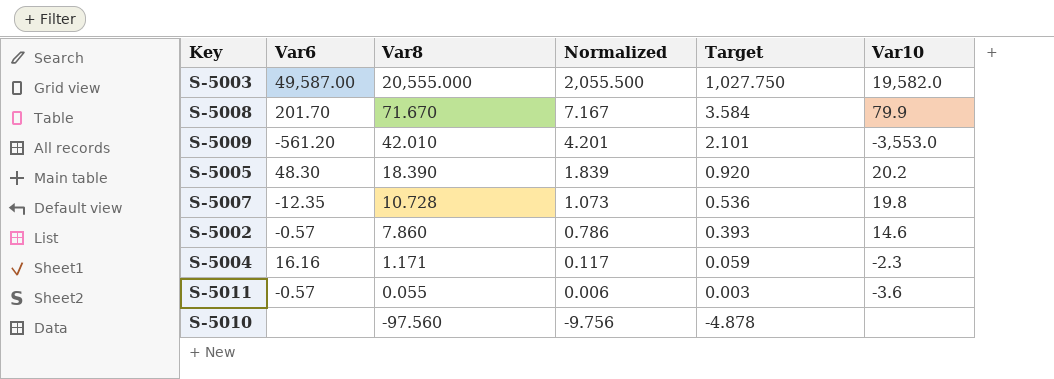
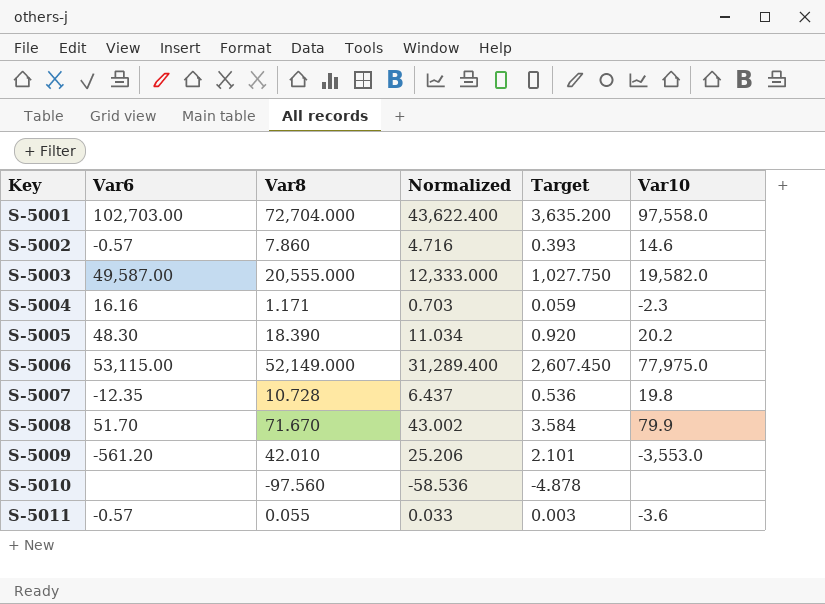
row order: Var8 descending -> Key ascending
column Normalized | formula: [Var8] * 0.1 -> [Var8] * 0.6
row S-5001: none -> 102,703.00 | 72,704.000 | 43,622.400 | 3,635.200 | 97,558.0
row S-5006: none -> 53,115.00 | 52,149.000 | 31,289.400 | 2,607.450 | 77,975.0
S-5008 | Var6: 201.70 -> 51.70

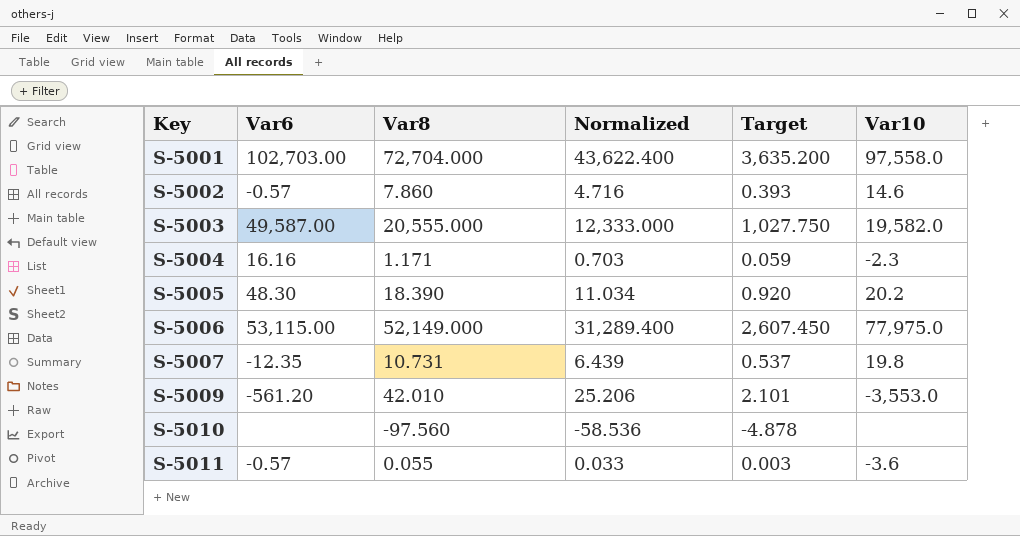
row S-5008: 51.70 | 71.670 | 43.002 | 3.584 | 79.9 -> none
S-5007 | Var8: 10.728 -> 10.731
S-5007 | Normalized: 6.437 -> 6.439
S-5007 | Target: 0.536 -> 0.537

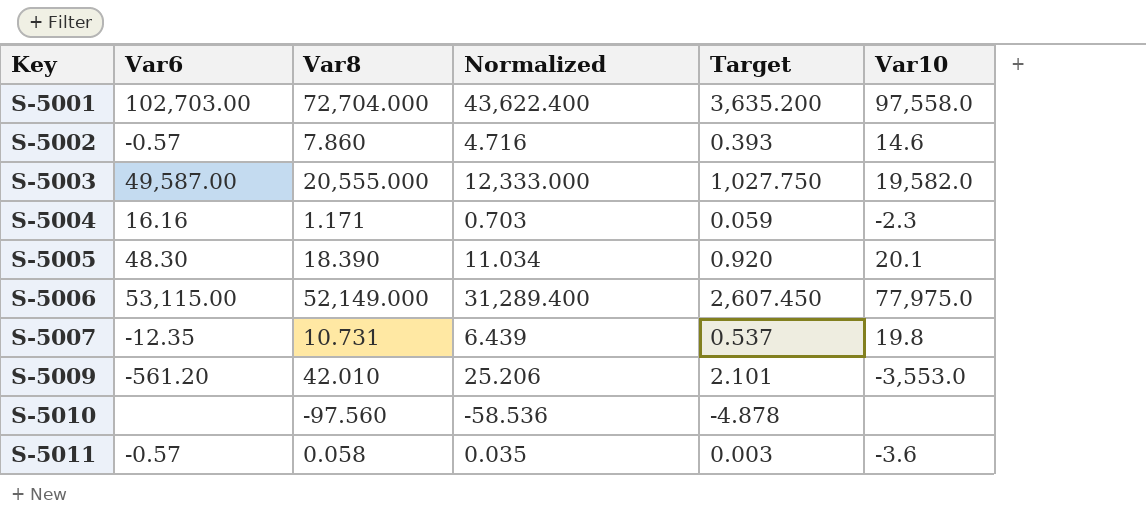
S-5005 | Var10: 20.2 -> 20.1
S-5011 | Var8: 0.055 -> 0.058
S-5011 | Normalized: 0.033 -> 0.035

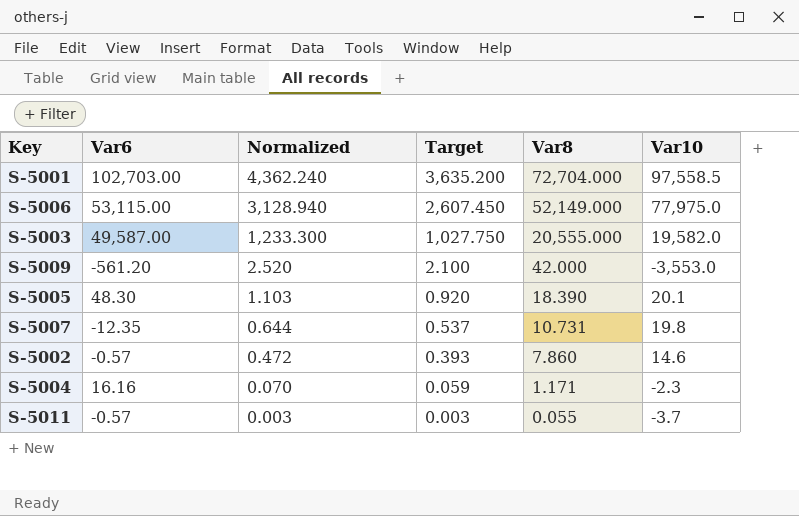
row order: Key ascending -> Normalized descending
column Normalized | formula: [Var8] * 0.6 -> [Var8] * 0.06
column Var8 | position: 3 -> 5
row S-5010: none | -97.560 | -58.536 | -4.878 | none -> none
S-5001 | Var10: 97,558.0 -> 97,558.5
S-5009 | Target: 2.101 -> 2.100
S-5009 | Var8: 42.010 -> 42.000
S-5011 | Var8: 0.058 -> 0.055
S-5011 | Var10: -3.6 -> -3.7

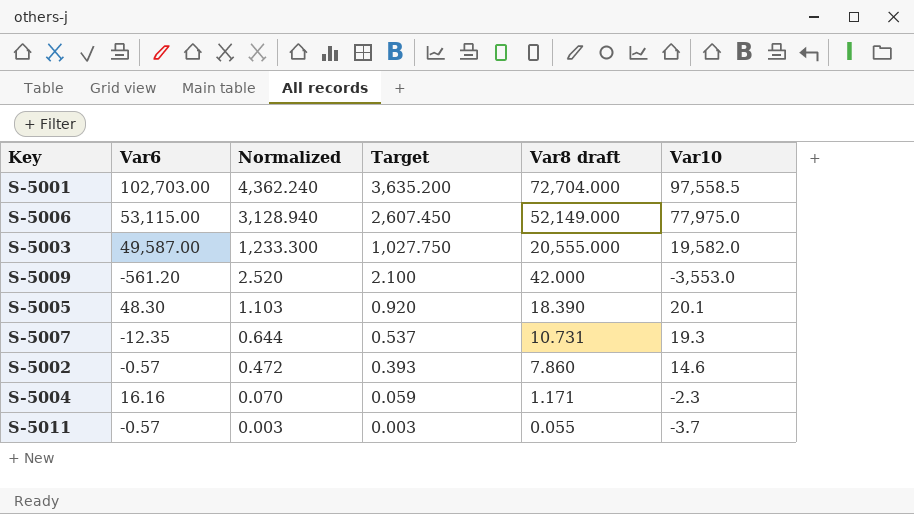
column name: Var8 -> Var8 draft
S-5007 | Var10: 19.8 -> 19.3

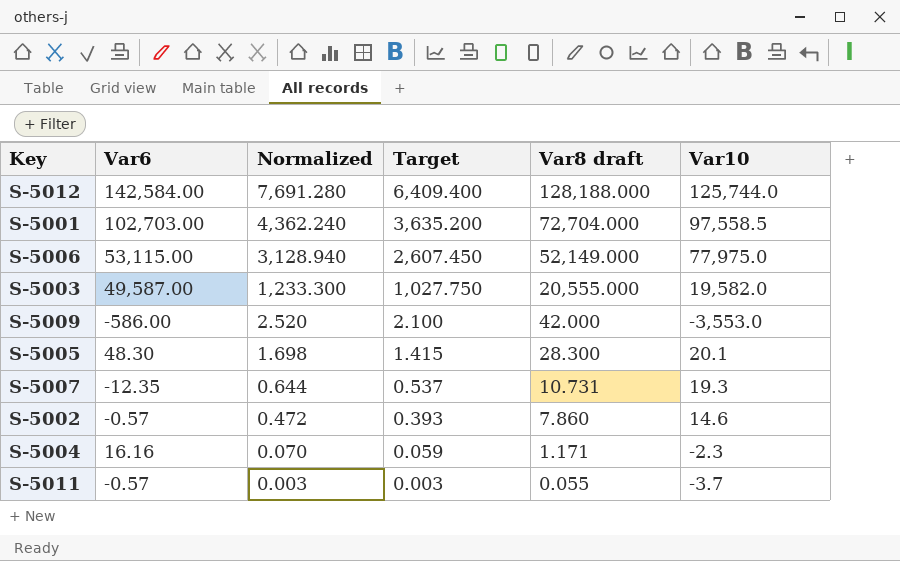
row S-5012: none -> 142,584.00 | 7,691.280 | 6,409.400 | 128,188.000 | 125,744.0
S-5009 | Var6: -561.20 -> -586.00
S-5005 | Normalized: 1.103 -> 1.698
S-5005 | Target: 0.920 -> 1.415
S-5005 | Var8 draft: 18.390 -> 28.300

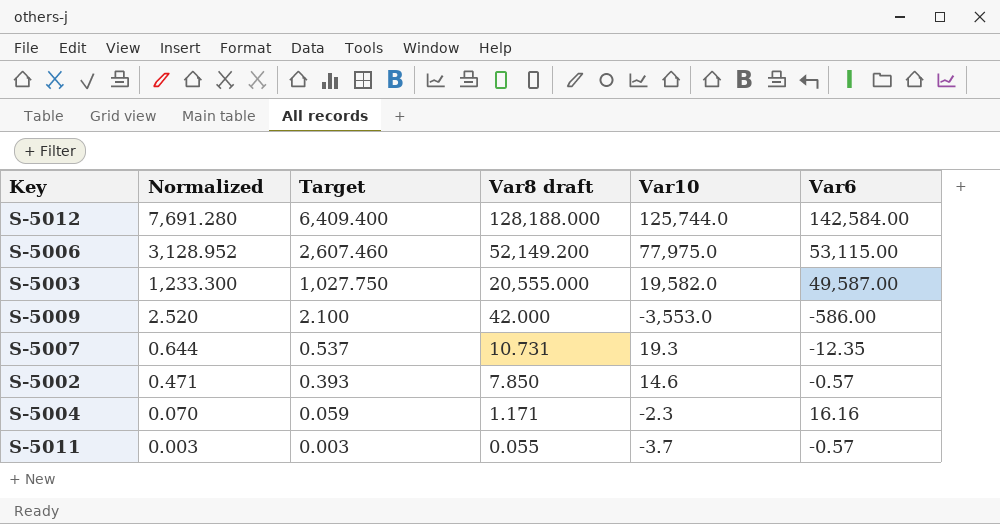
column Var6 | position: 2 -> 6
row S-5001: 102,703.00 | 4,362.240 | 3,635.200 | 72,704.000 | 97,558.5 -> none
row S-5005: 48.30 | 1.698 | 1.415 | 28.300 | 20.1 -> none
S-5006 | Normalized: 3,128.940 -> 3,128.952
S-5006 | Target: 2,607.450 -> 2,607.460
S-5006 | Var8 draft: 52,149.000 -> 52,149.200
S-5002 | Normalized: 0.472 -> 0.471
S-5002 | Var8 draft: 7.860 -> 7.850

